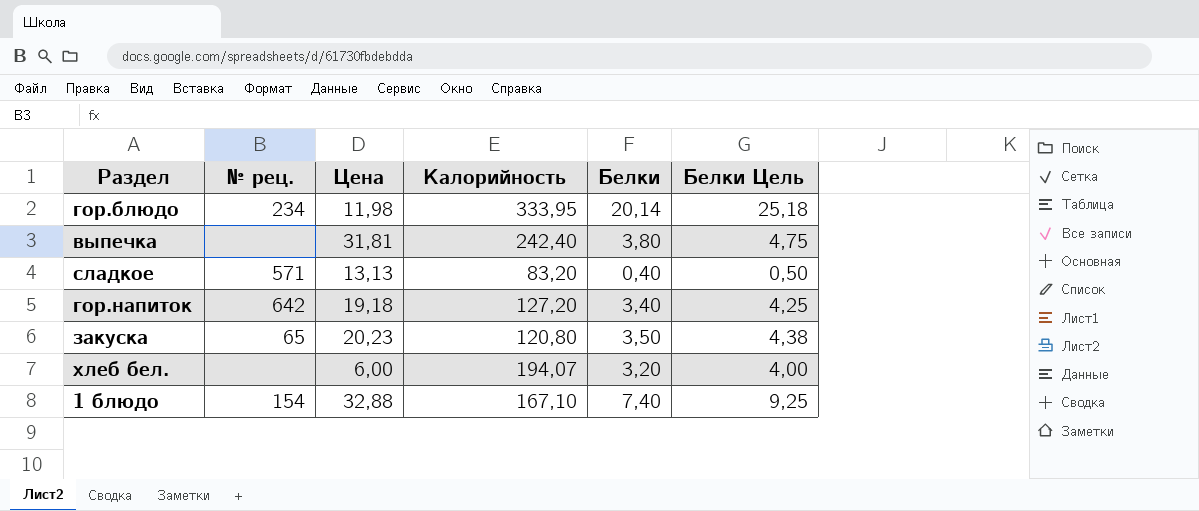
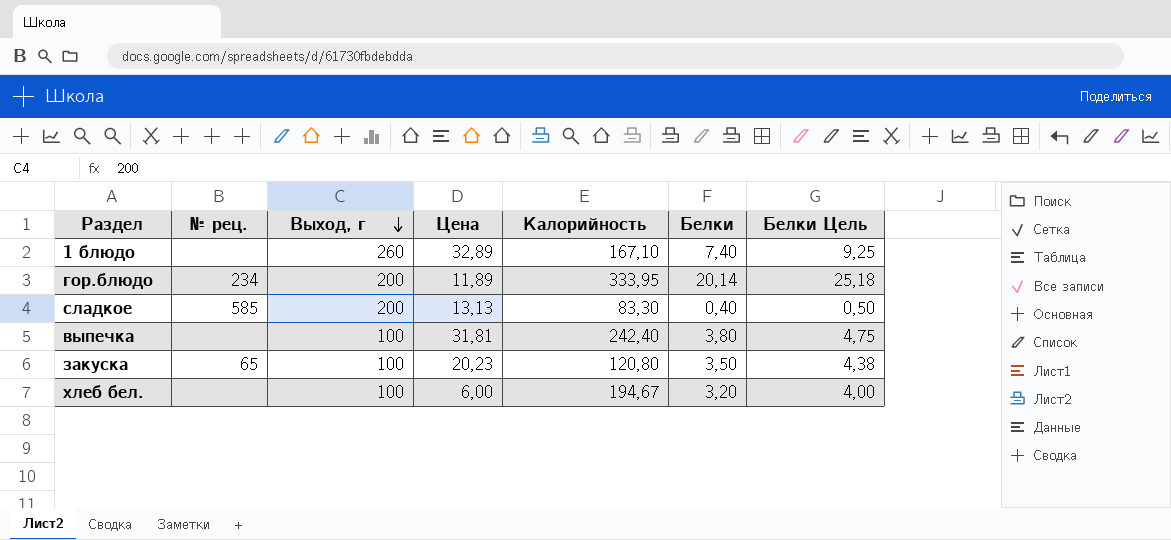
row order: none -> Выход, г descending
column Выход, г | position: none -> 3
row гор.напиток: 642 | 19,18 | 127,20 | 3,40 | 4,25 -> none
1 блюдо | № рец.: 154 -> none
1 блюдо | Цена: 32,88 -> 32,89
гор.блюдо | Цена: 11,98 -> 11,89
сладкое | № рец.: 571 -> 585
сладкое | Калорийность: 83,20 -> 83,30
хлеб бел. | Калорийность: 194,07 -> 194,67

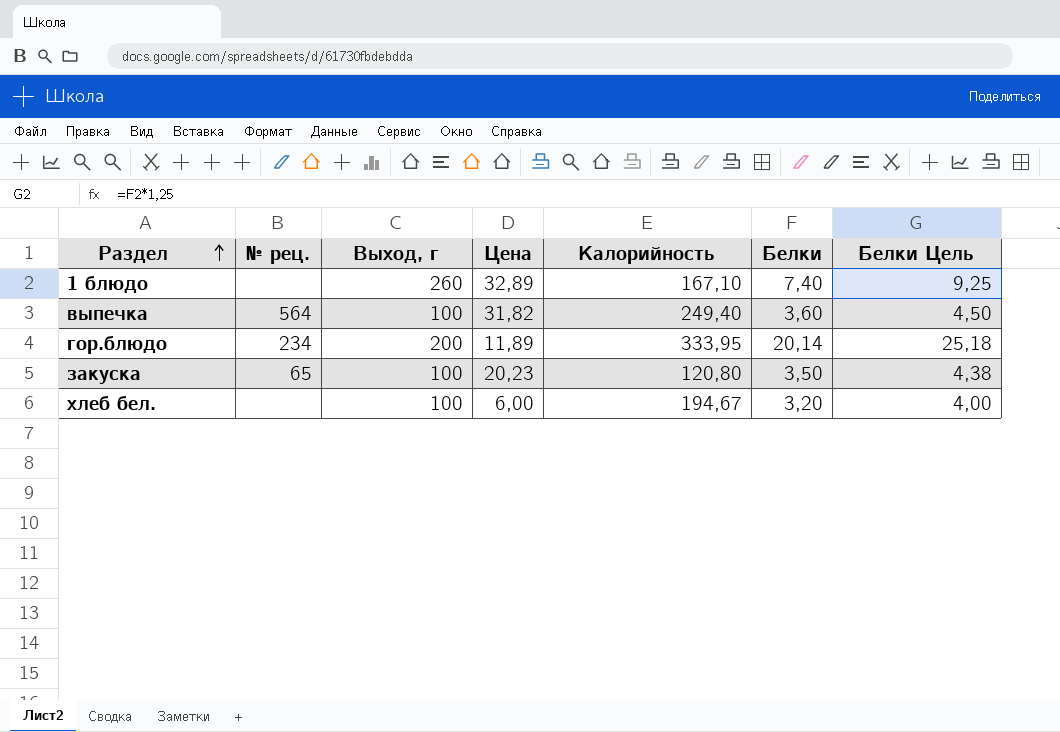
row order: Выход, г descending -> Раздел ascending
row сладкое: 585 | 200 | 13,13 | 83,30 | 0,40 | 0,50 -> none
выпечка | № рец.: none -> 564
выпечка | Цена: 31,81 -> 31,82
выпечка | Калорийность: 242,40 -> 249,40
выпечка | Белки: 3,80 -> 3,60
выпечка | Белки Цель: 4,75 -> 4,50

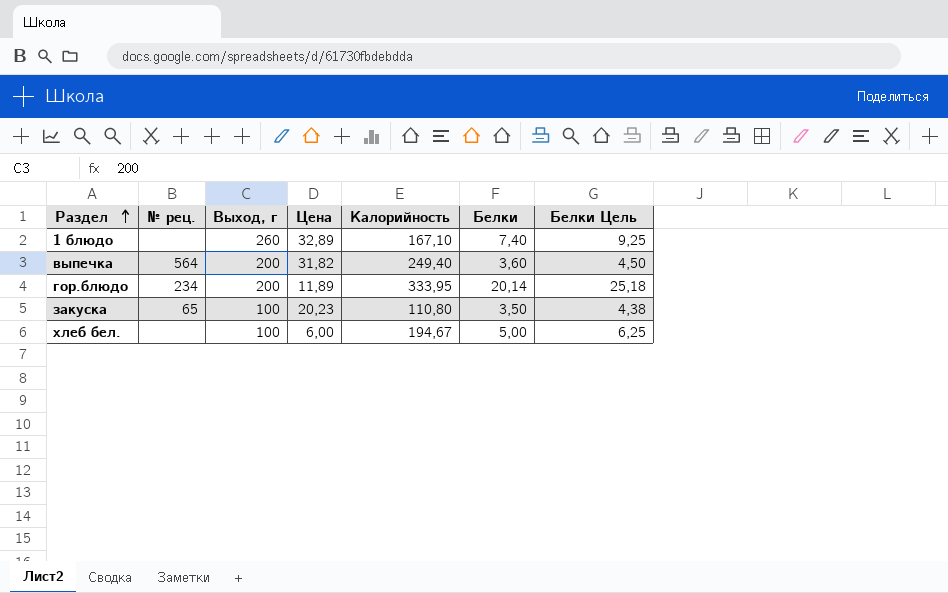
выпечка | Выход, г: 100 -> 200
закуска | Калорийность: 120,80 -> 110,80
хлеб бел. | Белки: 3,20 -> 5,00
хлеб бел. | Белки Цель: 4,00 -> 6,25

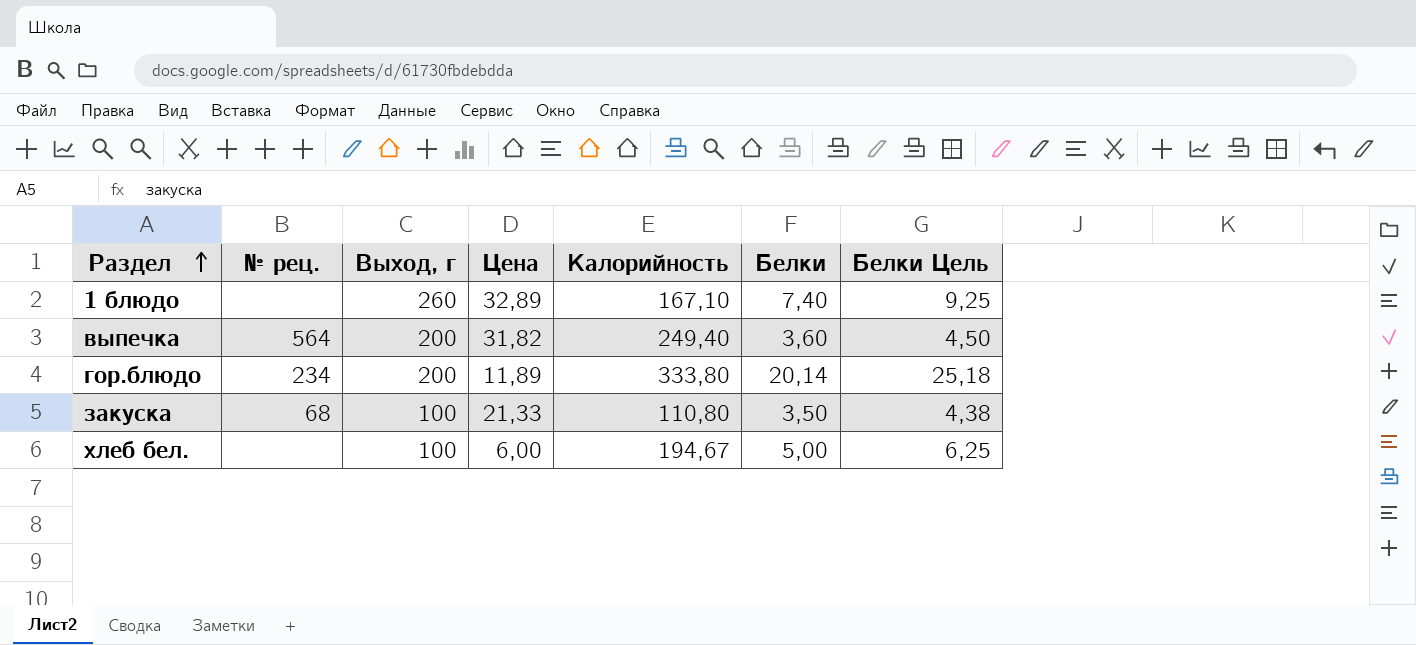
гор.блюдо | Калорийность: 333,95 -> 333,80
закуска | № рец.: 65 -> 68
закуска | Цена: 20,23 -> 21,33

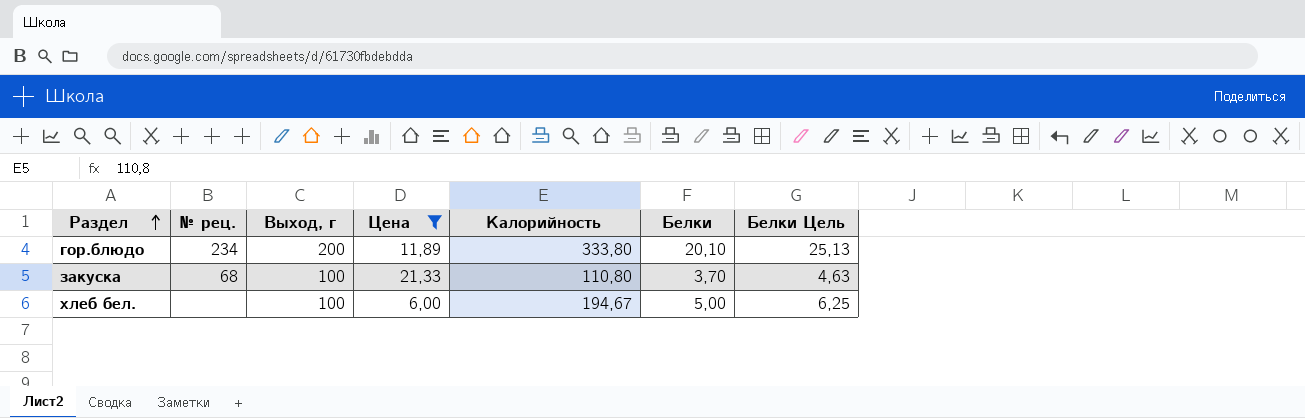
filter: none -> Цена <= 21,33
гор.блюдо | Белки: 20,14 -> 20,10
гор.блюдо | Белки Цель: 25,18 -> 25,13
закуска | Белки: 3,50 -> 3,70
закуска | Белки Цель: 4,38 -> 4,63

